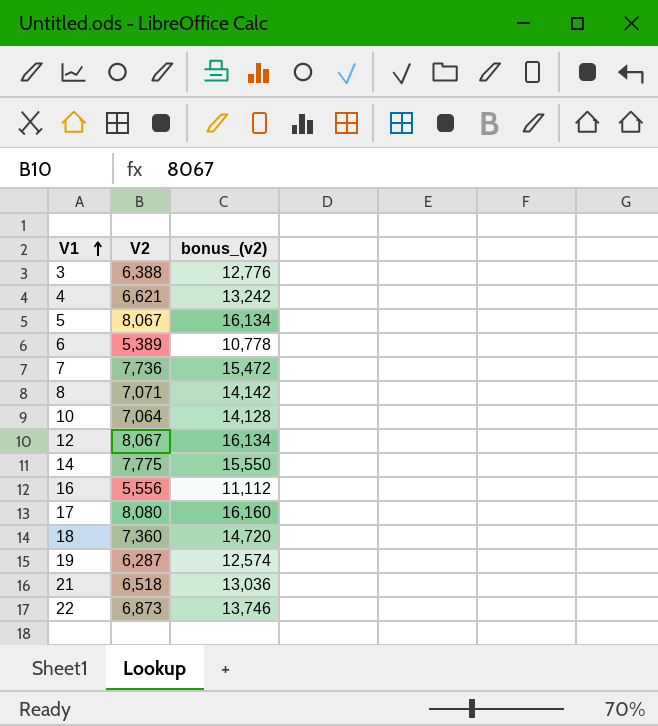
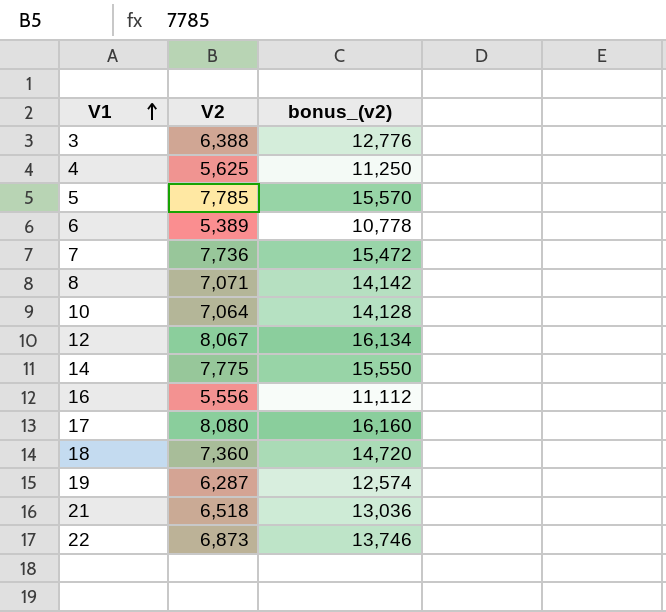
4 | V2: 6,621 -> 5,625
4 | bonus_(v2): 13,242 -> 11,250
5 | V2: 8,067 -> 7,785
5 | bonus_(v2): 16,134 -> 15,570

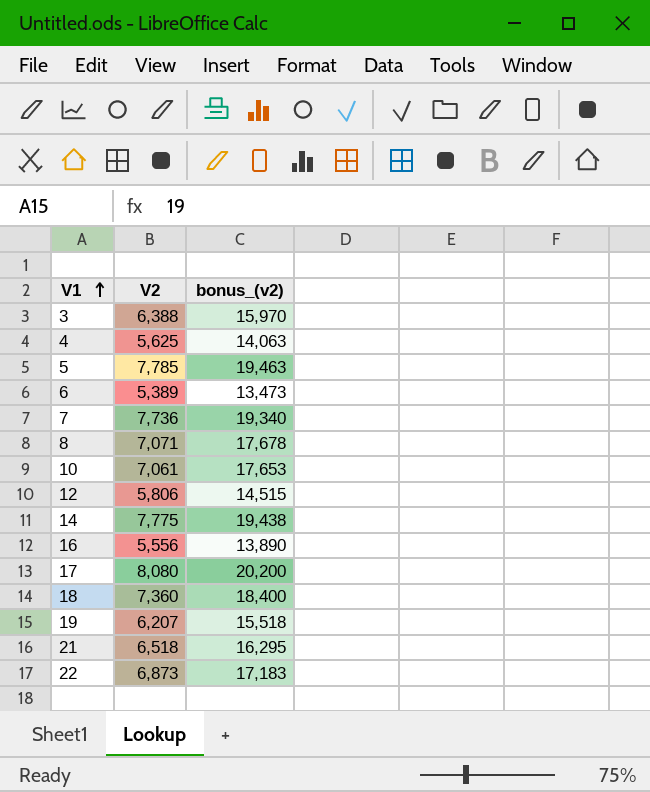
column bonus_(v2) | formula: [V2] * 2 -> [V2] * 2.5
10 | V2: 7,064 -> 7,061
12 | V2: 8,067 -> 5,806
19 | V2: 6,287 -> 6,207

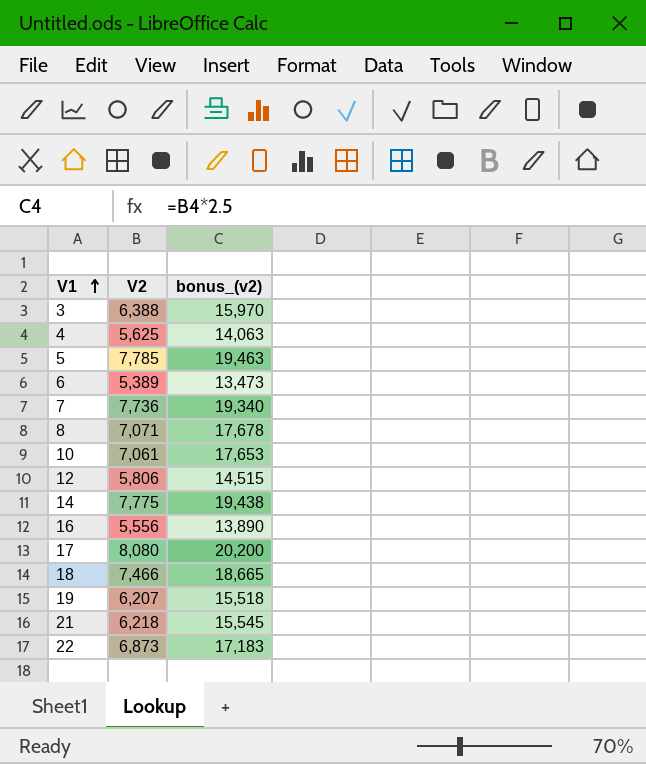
18 | V2: 7,360 -> 7,466
18 | bonus_(v2): 18,400 -> 18,665
21 | V2: 6,518 -> 6,218
21 | bonus_(v2): 16,295 -> 15,545

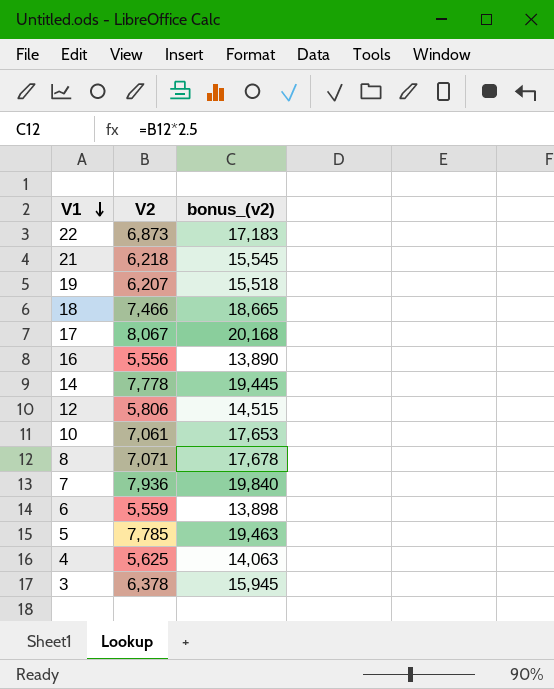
row order: V1 ascending -> V1 descending
17 | V2: 8,080 -> 8,067
17 | bonus_(v2): 20,200 -> 20,168
14 | V2: 7,775 -> 7,778
14 | bonus_(v2): 19,438 -> 19,445
7 | V2: 7,736 -> 7,936
7 | bonus_(v2): 19,340 -> 19,840
6 | V2: 5,389 -> 5,559
6 | bonus_(v2): 13,473 -> 13,898
3 | V2: 6,388 -> 6,378
3 | bonus_(v2): 15,970 -> 15,945

